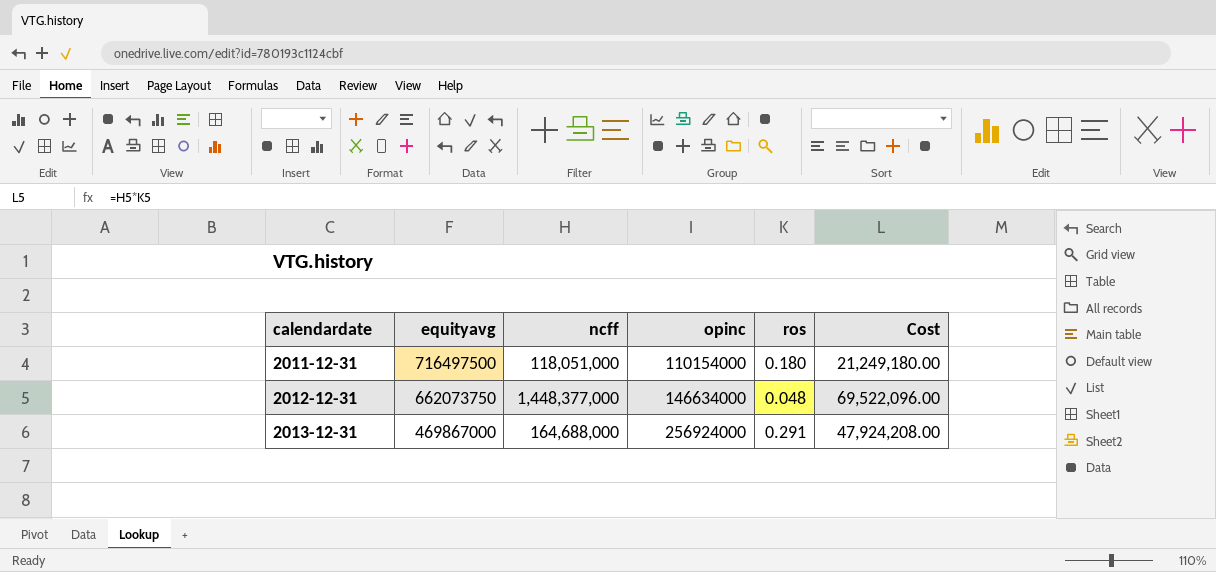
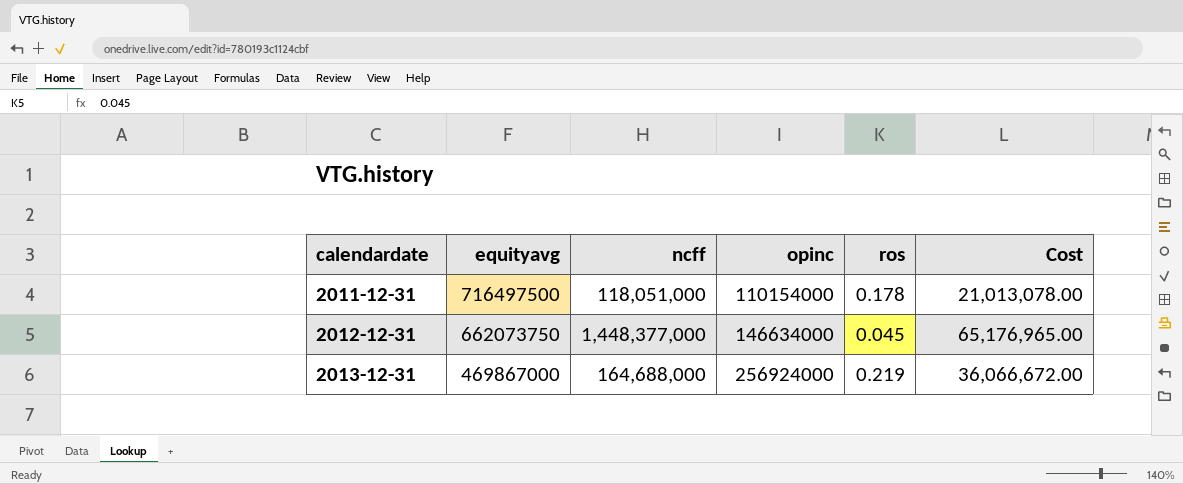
2011-12-31 | ros: 0.180 -> 0.178
2011-12-31 | Cost: 21,249,180.00 -> 21,013,078.00
2012-12-31 | ros: 0.048 -> 0.045
2012-12-31 | Cost: 69,522,096.00 -> 65,176,965.00
2013-12-31 | ros: 0.291 -> 0.219
2013-12-31 | Cost: 47,924,208.00 -> 36,066,672.00

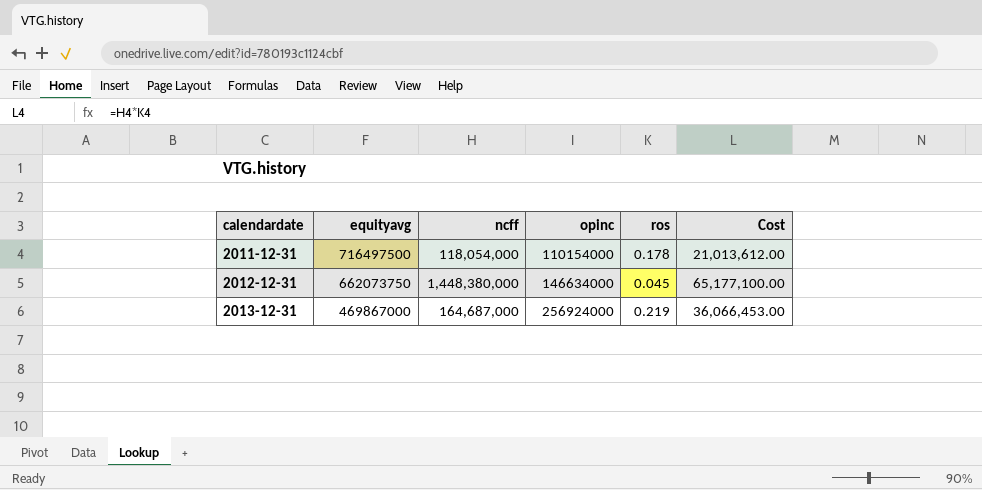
2011-12-31 | ncff: 118,051,000 -> 118,054,000
2011-12-31 | Cost: 21,013,078.00 -> 21,013,612.00
2012-12-31 | ncff: 1,448,377,000 -> 1,448,380,000
2012-12-31 | Cost: 65,176,965.00 -> 65,177,100.00
2013-12-31 | ncff: 164,688,000 -> 164,687,000
2013-12-31 | Cost: 36,066,672.00 -> 36,066,453.00

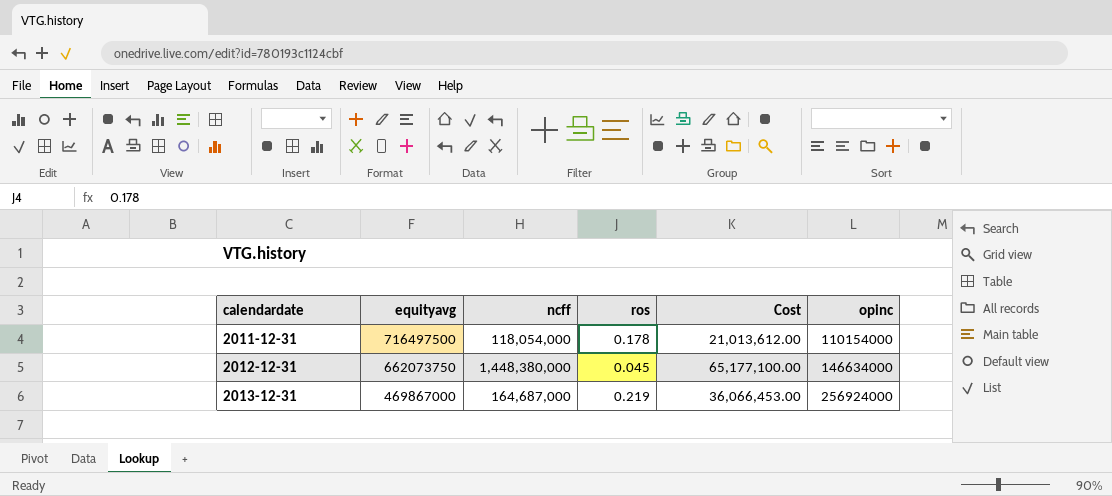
column opinc | position: 4 -> 6

